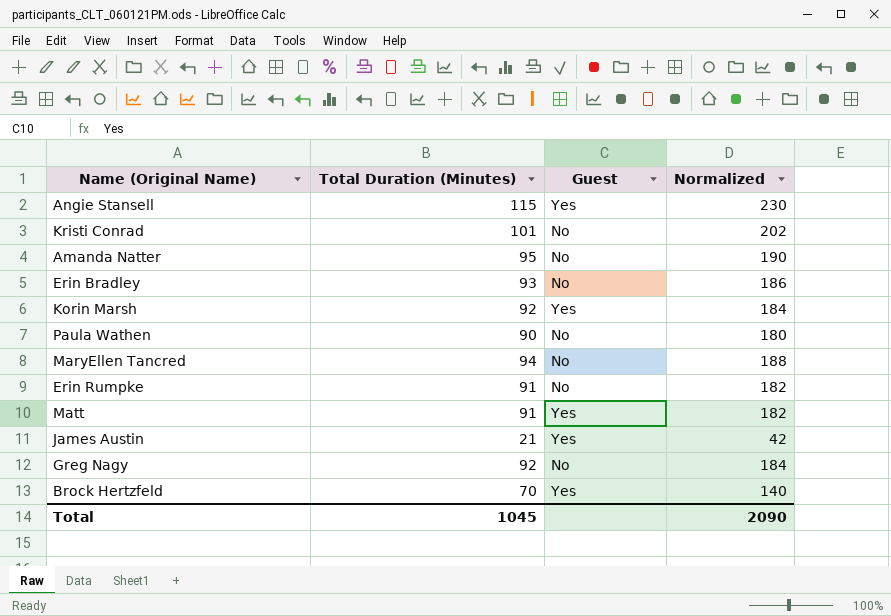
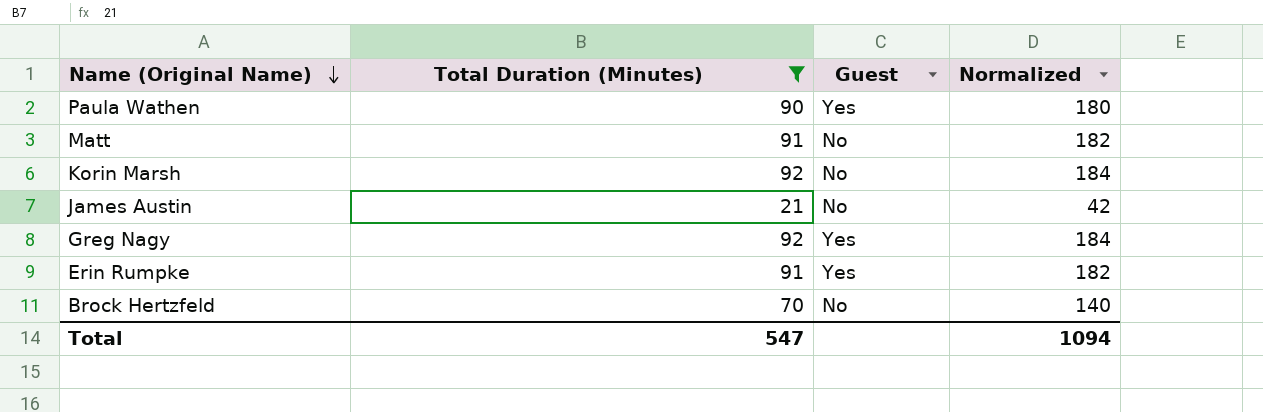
filter: none -> Total Duration (Minutes) <= 92
row order: none -> Name (Original Name) descending
Paula Wathen | Guest: No -> Yes
Matt | Guest: Yes -> No
Korin Marsh | Guest: Yes -> No
James Austin | Guest: Yes -> No
Greg Nagy | Guest: No -> Yes
Erin Rumpke | Guest: No -> Yes
Brock Hertzfeld | Guest: Yes -> No
Total | Total Duration (Minutes): 1045 -> 547
Total | Normalized: 2090 -> 1094

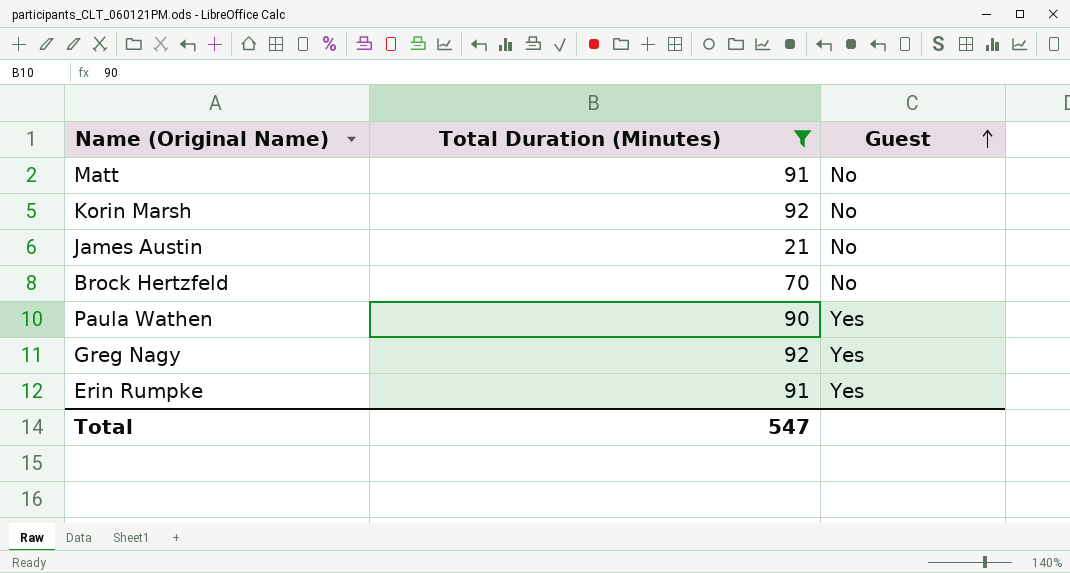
row order: Name (Original Name) descending -> Guest ascending
column Normalized | formula: [Total Duration (Minutes)] * 2 -> none

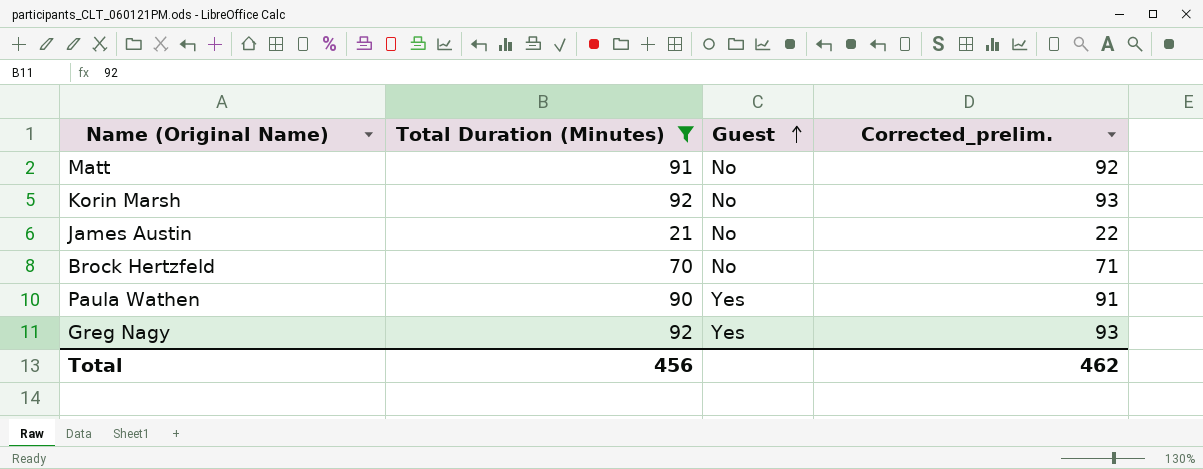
column Corrected_prelim. | formula: none -> [Total Duration (Minutes)] + 1
row Erin Rumpke: 91 | Yes -> none
Total | Total Duration (Minutes): 547 -> 456

